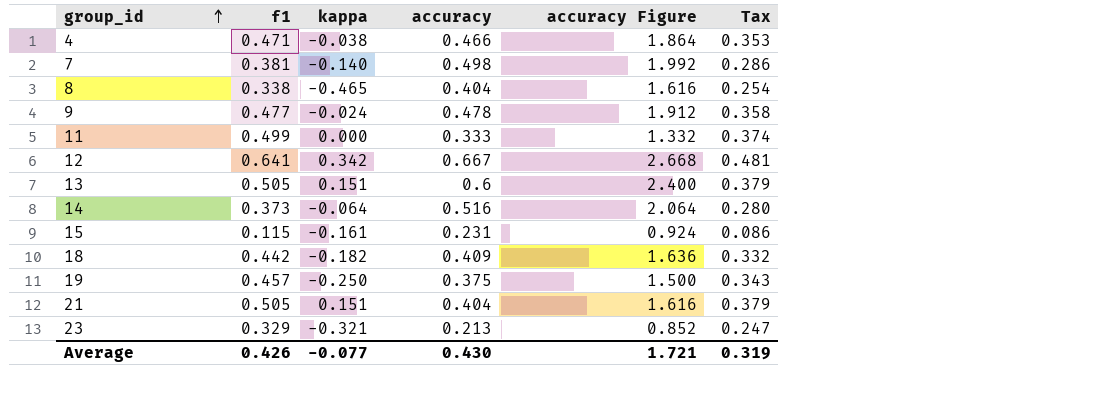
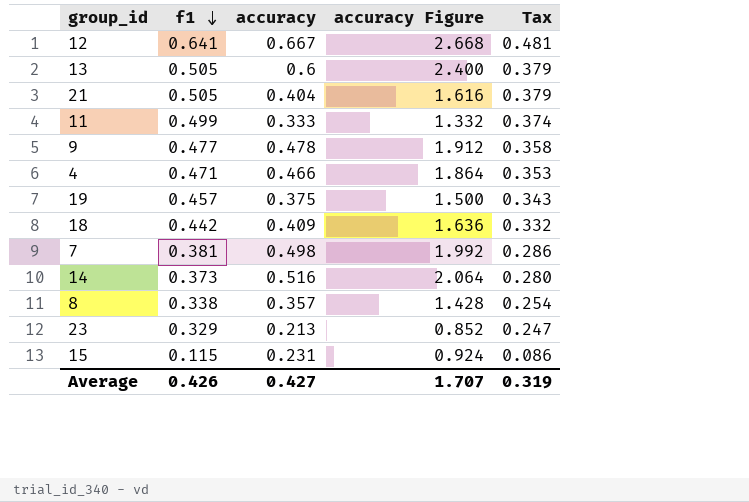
row order: group_id ascending -> f1 descending
column kappa | position: 3 -> none
8 | accuracy: 0.404 -> 0.357
8 | accuracy Figure: 1.616 -> 1.428
Average | accuracy: 0.430 -> 0.427
Average | accuracy Figure: 1.721 -> 1.707

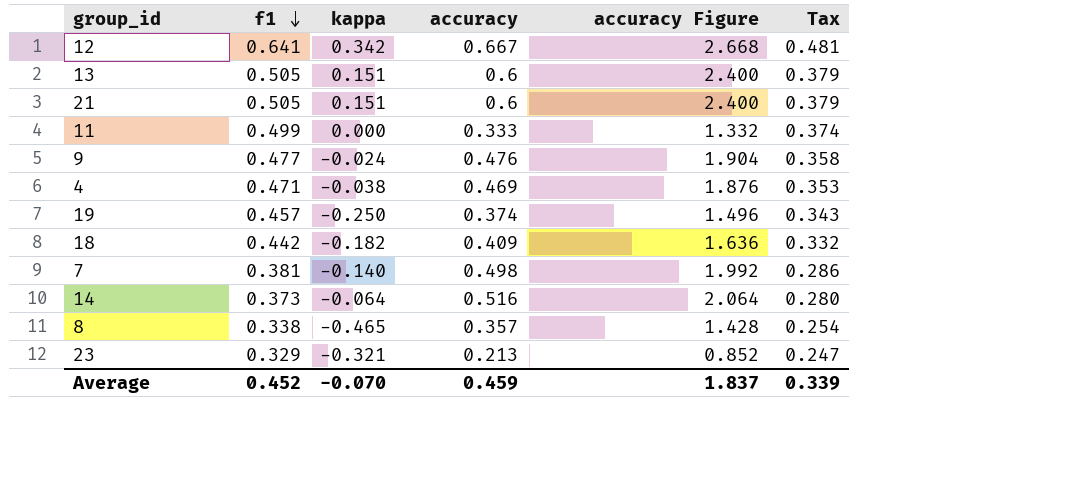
column kappa | position: none -> 3
row 15: 0.115 | 0.231 | 0.924 | 0.086 -> none
21 | accuracy: 0.404 -> 0.6
21 | accuracy Figure: 1.616 -> 2.400
9 | accuracy: 0.478 -> 0.476
9 | accuracy Figure: 1.912 -> 1.904
4 | accuracy: 0.466 -> 0.469
4 | accuracy Figure: 1.864 -> 1.876
19 | accuracy: 0.375 -> 0.374
19 | accuracy Figure: 1.500 -> 1.496
Average | f1: 0.426 -> 0.452
Average | accuracy: 0.427 -> 0.459
Average | accuracy Figure: 1.707 -> 1.837
Average | Tax: 0.319 -> 0.339

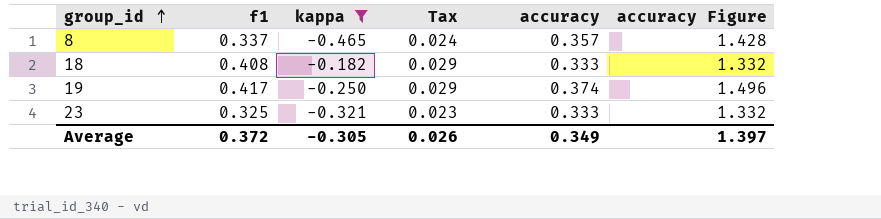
filter: none -> kappa <= -0.182
row order: f1 descending -> group_id ascending
column Tax | formula: [f1] * 0.75 -> [f1] * 0.07
column Tax | position: 6 -> 4
8 | f1: 0.338 -> 0.337
18 | f1: 0.442 -> 0.408
18 | accuracy: 0.409 -> 0.333
18 | accuracy Figure: 1.636 -> 1.332
19 | f1: 0.457 -> 0.417
23 | f1: 0.329 -> 0.325
23 | accuracy: 0.213 -> 0.333
23 | accuracy Figure: 0.852 -> 1.332
Average | f1: 0.452 -> 0.372
Average | kappa: -0.070 -> -0.305
Average | Tax: 0.339 -> 0.026
Average | accuracy: 0.459 -> 0.349
Average | accuracy Figure: 1.837 -> 1.397

